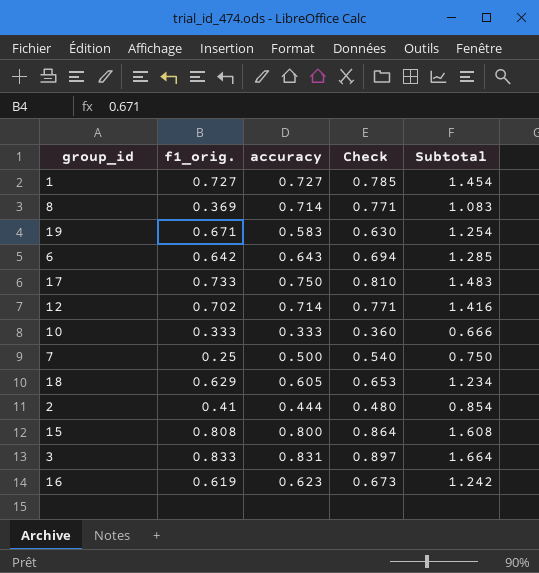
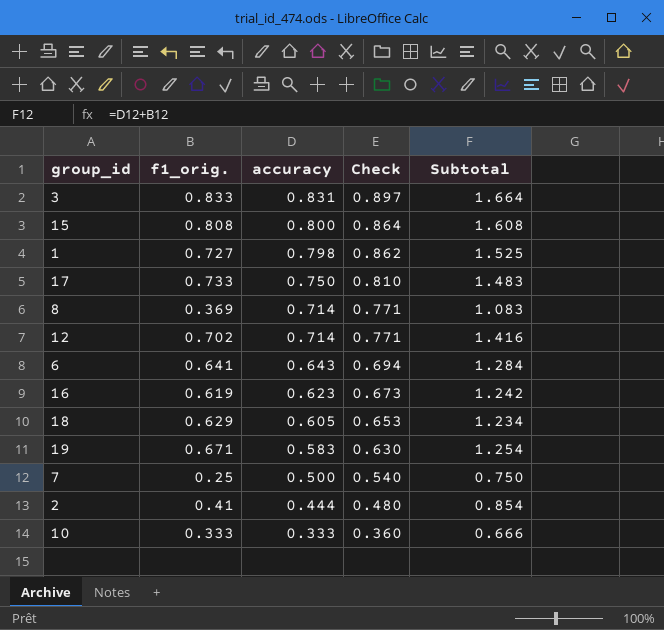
row order: none -> accuracy descending
1 | accuracy: 0.727 -> 0.798
1 | Check: 0.785 -> 0.862
1 | Subtotal: 1.454 -> 1.525
6 | f1_orig.: 0.642 -> 0.641
6 | Subtotal: 1.285 -> 1.284

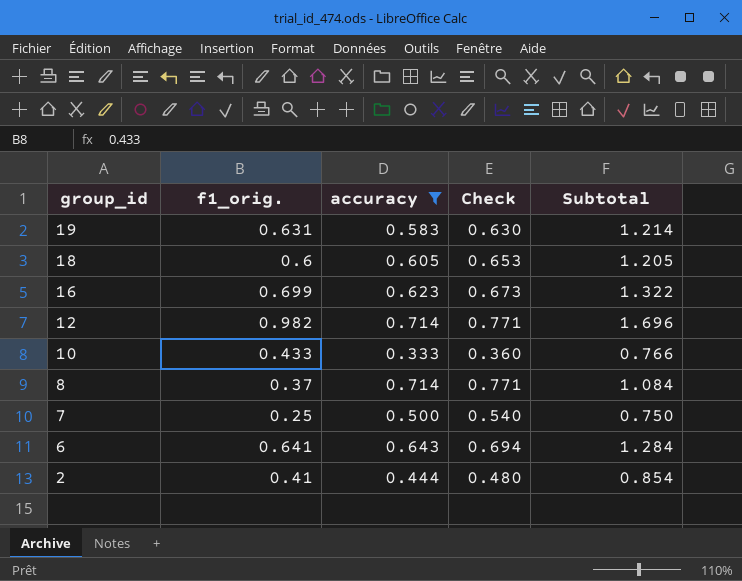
filter: none -> accuracy <= 0.714
row order: accuracy descending -> group_id descending
19 | f1_orig.: 0.671 -> 0.631
19 | Subtotal: 1.254 -> 1.214
18 | f1_orig.: 0.629 -> 0.6
18 | Subtotal: 1.234 -> 1.205
16 | f1_orig.: 0.619 -> 0.699
16 | Subtotal: 1.242 -> 1.322
12 | f1_orig.: 0.702 -> 0.982
12 | Subtotal: 1.416 -> 1.696
10 | f1_orig.: 0.333 -> 0.433
10 | Subtotal: 0.666 -> 0.766
8 | f1_orig.: 0.369 -> 0.37
8 | Subtotal: 1.083 -> 1.084

